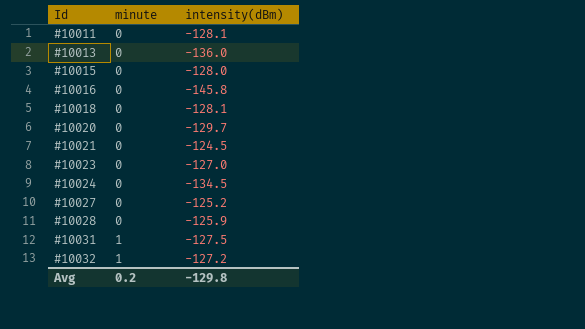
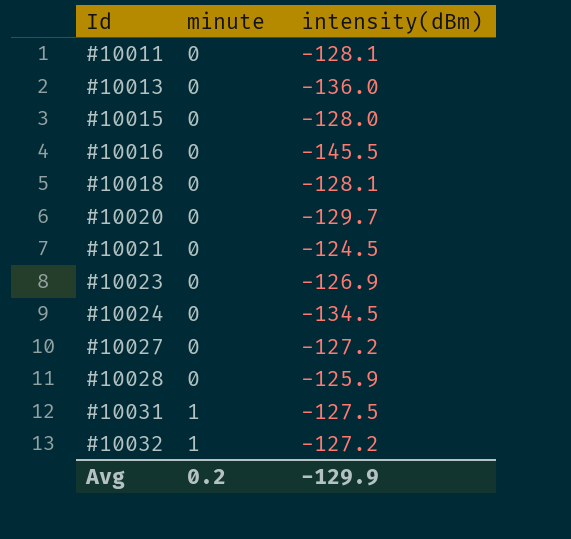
#10016 | intensity(dBm): -145.8 -> -145.5
#10023 | intensity(dBm): -127.0 -> -126.9
#10027 | intensity(dBm): -125.2 -> -127.2
Avg | intensity(dBm): -129.8 -> -129.9

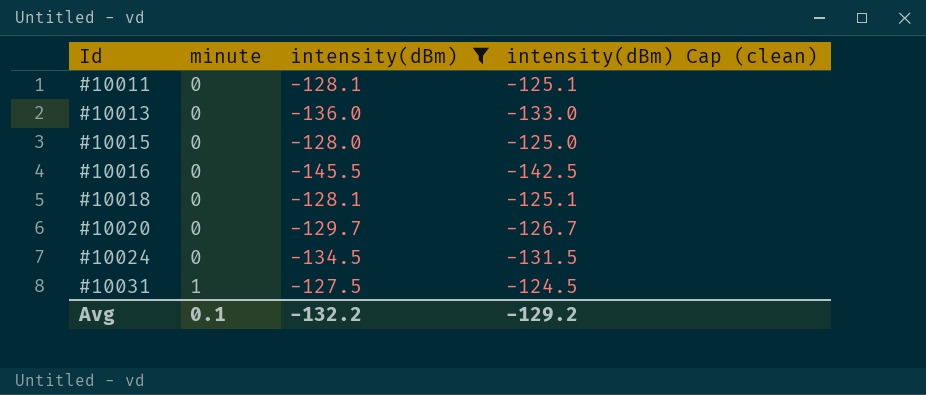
filter: none -> intensity(dBm) <= -127.5
column intensity(dBm) Cap (clean) | formula: none -> [intensity(dBm)] + 3
Avg | minute: 0.2 -> 0.1
Avg | intensity(dBm): -129.9 -> -132.2

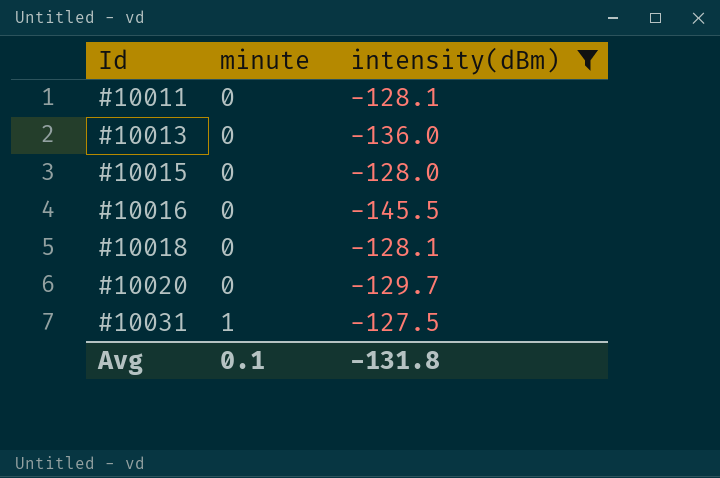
column intensity(dBm) Cap (clean) | formula: [intensity(dBm)] + 3 -> none
row #10024: 0 | -134.5 | -131.5 -> none
Avg | intensity(dBm): -132.2 -> -131.8

